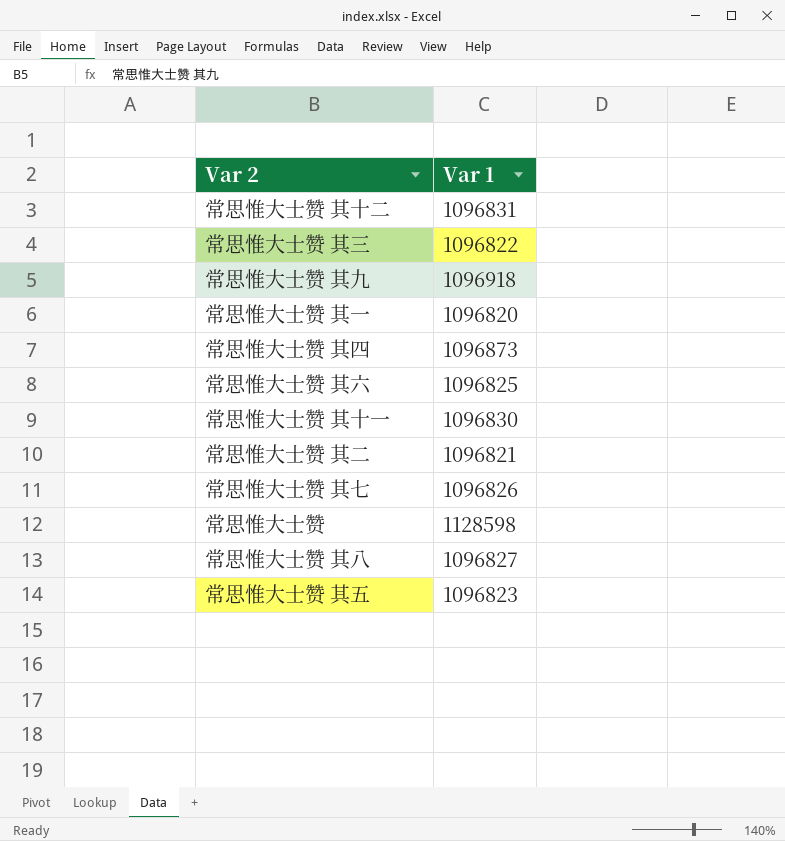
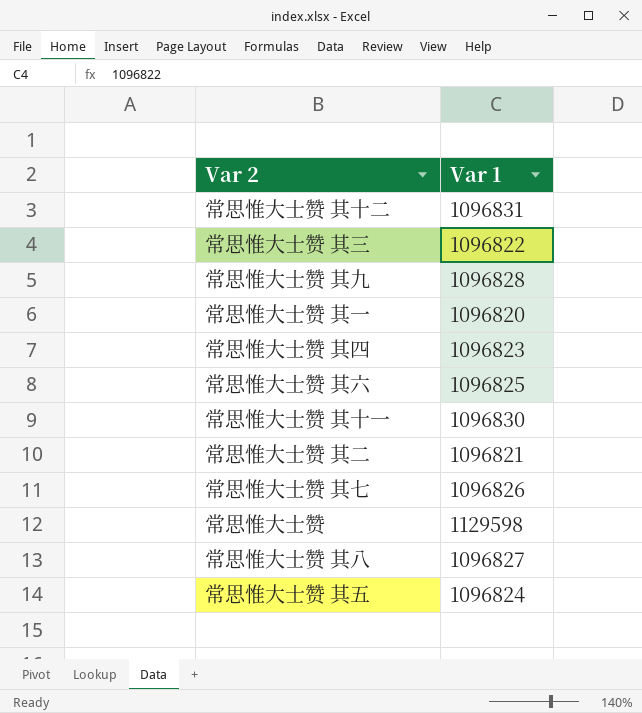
常思惟大士赞 其九 | Var 1: 1096918 -> 1096828
常思惟大士赞 其四 | Var 1: 1096873 -> 1096823
常思惟大士赞 | Var 1: 1128598 -> 1129598
常思惟大士赞 其五 | Var 1: 1096823 -> 1096824

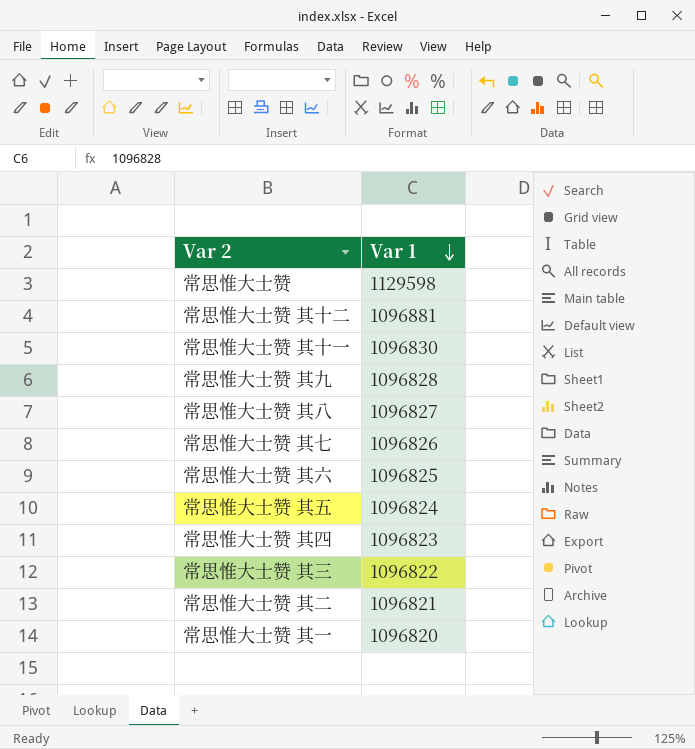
row order: none -> Var 1 descending
常思惟大士赞 其十二 | Var 1: 1096831 -> 1096881

